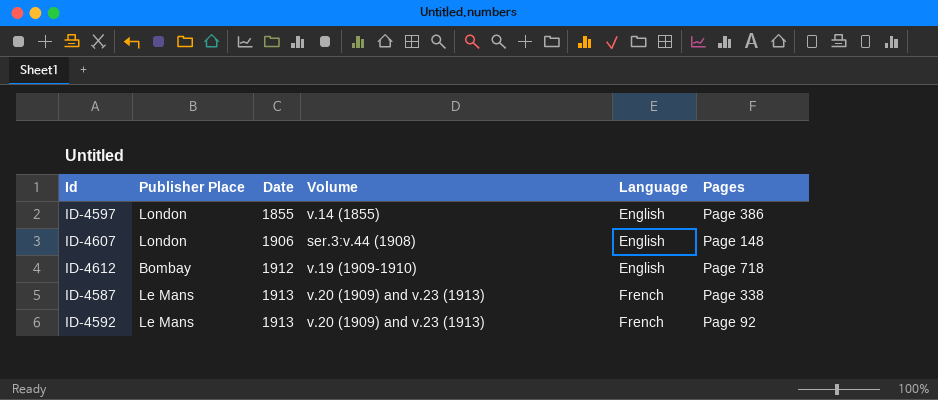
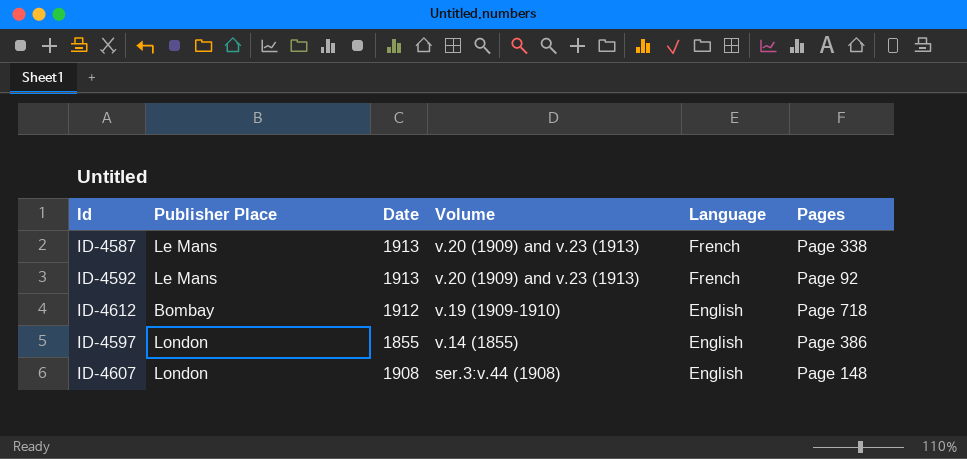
row order: Date ascending -> Volume descending
ID-4607 | Date: 1906 -> 1908

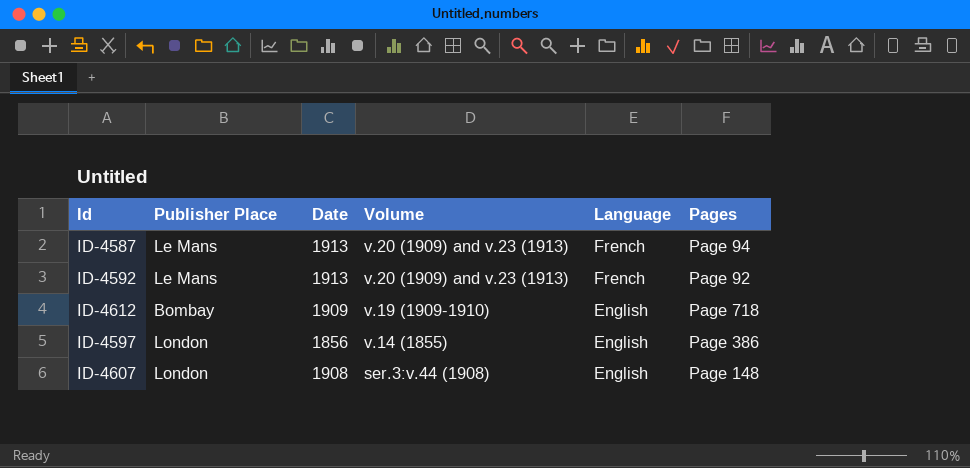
ID-4587 | Pages: Page 338 -> Page 94
ID-4612 | Date: 1912 -> 1909
ID-4597 | Date: 1855 -> 1856

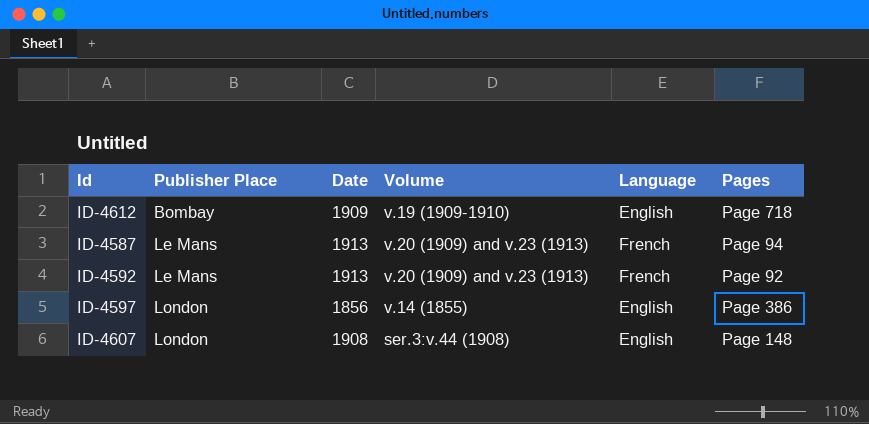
row order: Volume descending -> Publisher Place ascending

